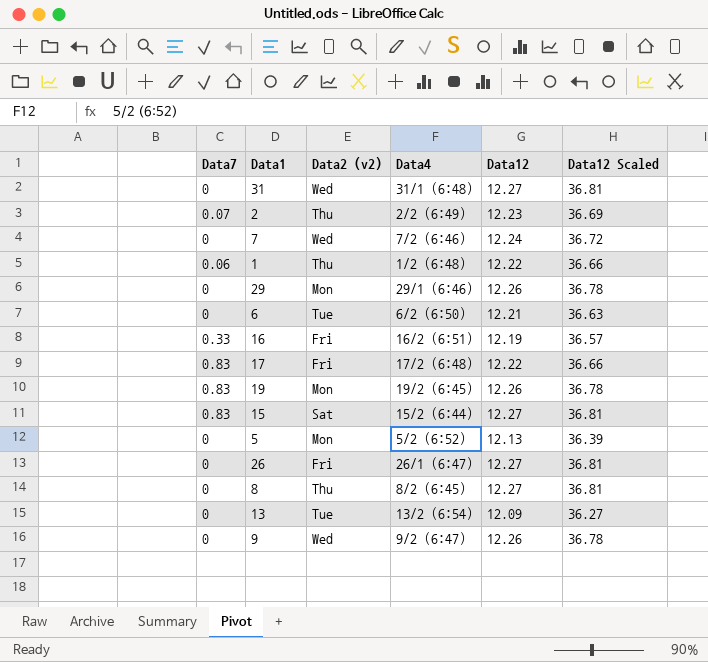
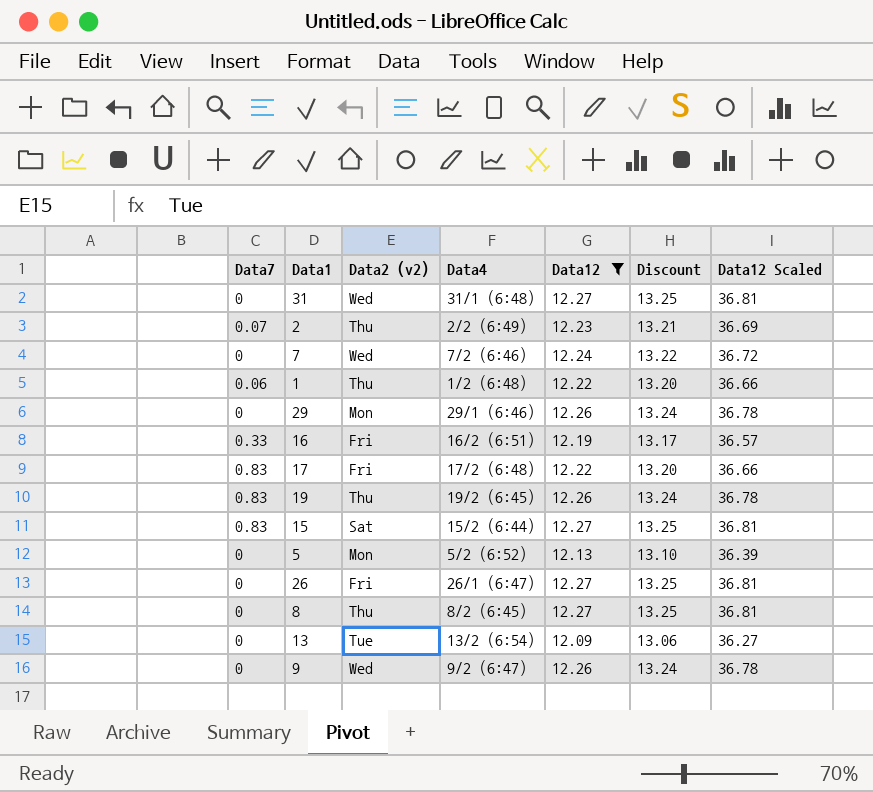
filter: none -> Data12 != 12.21
column Discount | formula: none -> [Data12] * 1.08
19 | Data2 (v2): Mon -> Thu

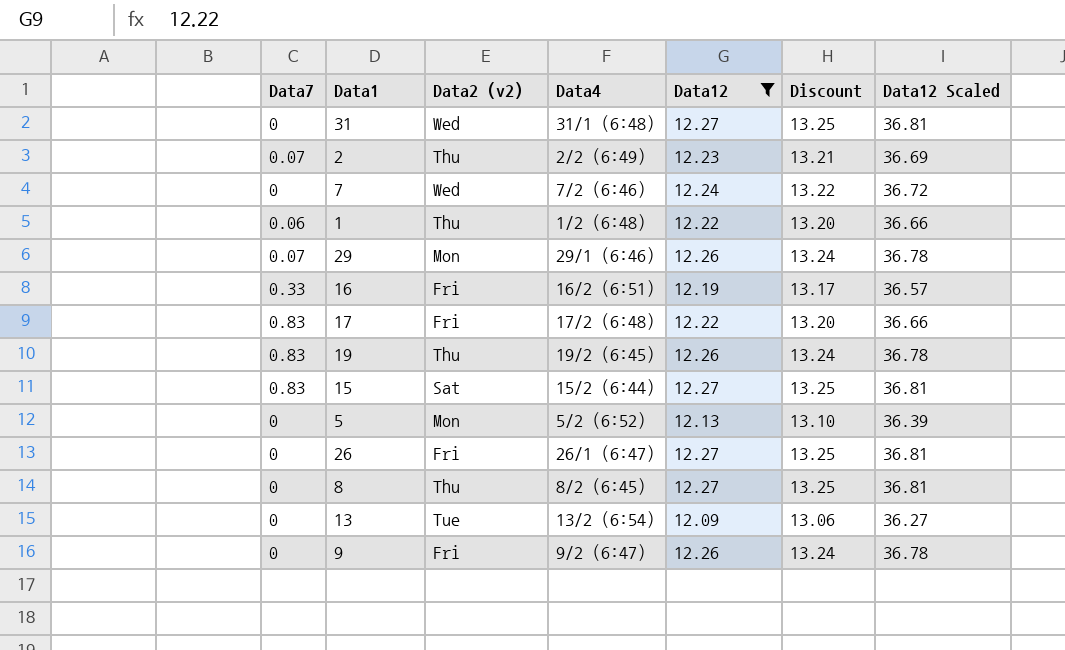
29 | Data7: 0 -> 0.07
9 | Data2 (v2): Wed -> Fri

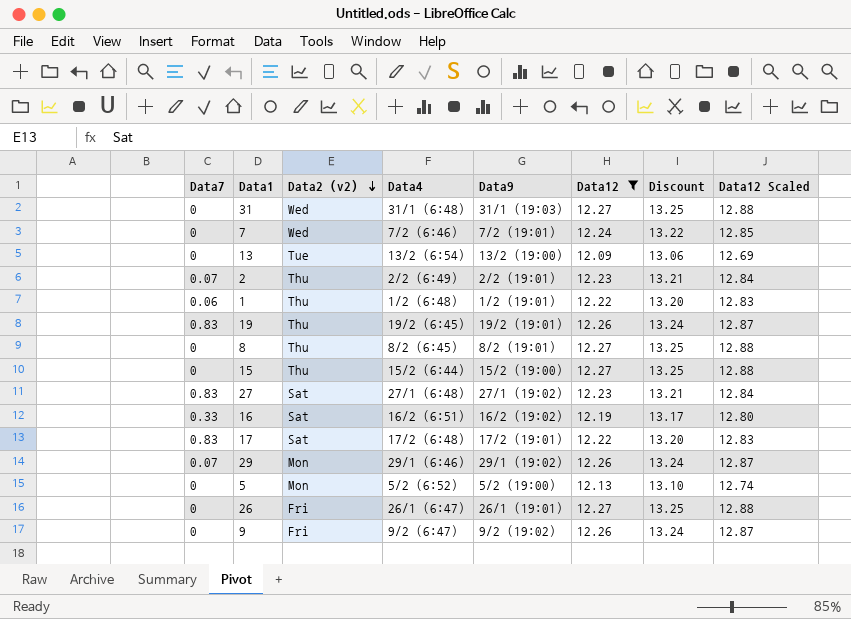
row order: none -> Data2 (v2) descending
column Data9 | position: none -> 5
column Data12 Scaled | formula: [Data12] * 3 -> [Data12] * 1.05
15 | Data7: 0.83 -> 0
15 | Data2 (v2): Sat -> Thu
row 27: none -> 0.83 | Sat | 27/1 (6:48) | 27/1 (19:02) | 12.23 | 13.21 | 12.84
16 | Data2 (v2): Fri -> Sat
17 | Data2 (v2): Fri -> Sat

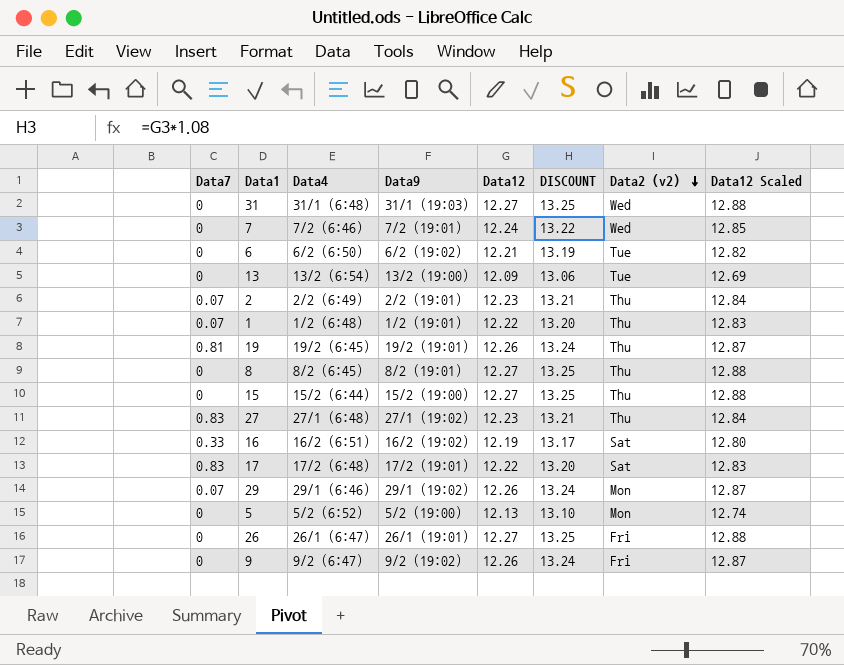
filter: Data12 != 12.21 -> none
column name: Discount -> DISCOUNT
column Data2 (v2) | position: 3 -> 7
1 | Data7: 0.06 -> 0.07
19 | Data7: 0.83 -> 0.81
27 | Data2 (v2): Sat -> Thu

